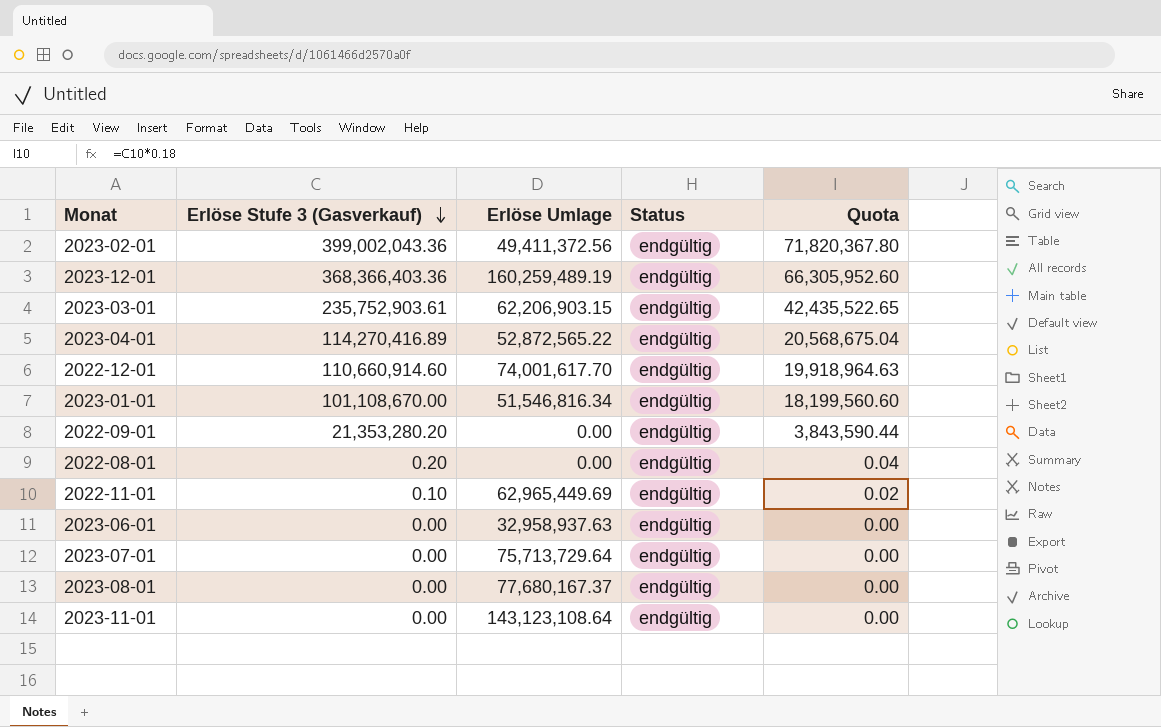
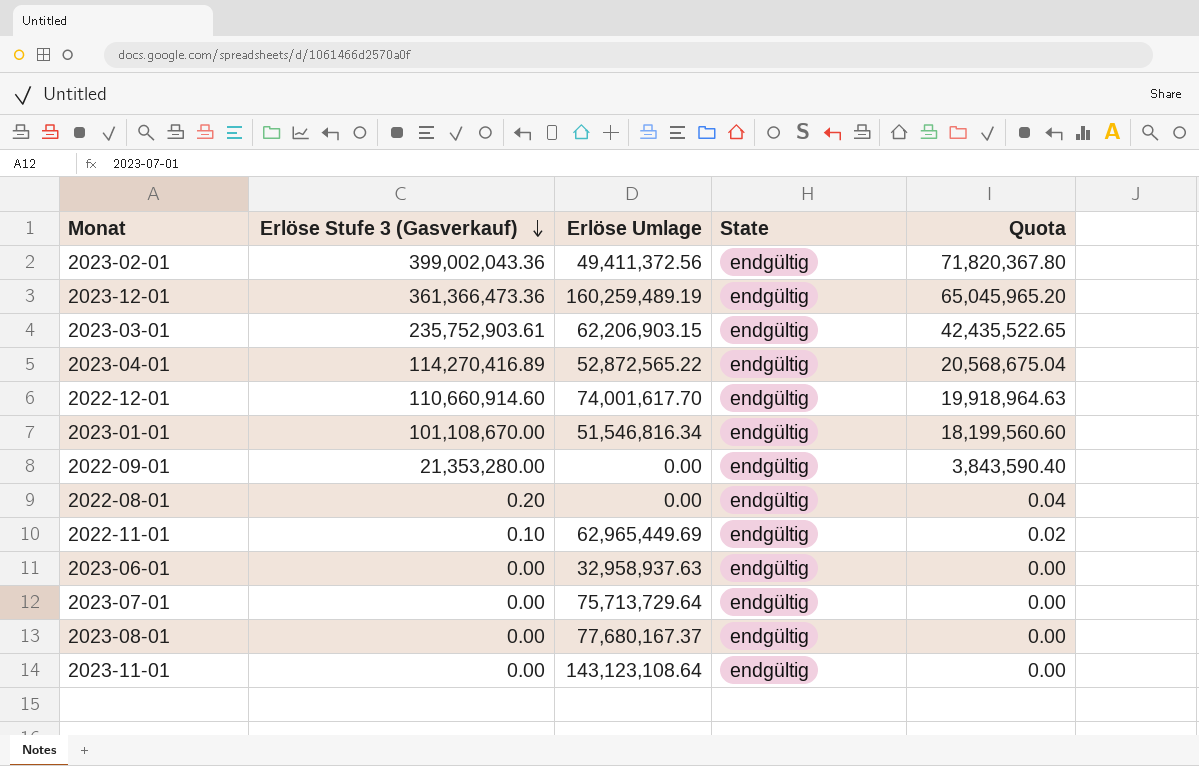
column name: Status -> State
2023-12-01 | Erlöse Stufe 3 (Gasverkauf): 368,366,403.36 -> 361,366,473.36
2023-12-01 | Quota: 66,305,952.60 -> 65,045,965.20
2022-09-01 | Erlöse Stufe 3 (Gasverkauf): 21,353,280.20 -> 21,353,280.00
2022-09-01 | Quota: 3,843,590.44 -> 3,843,590.40

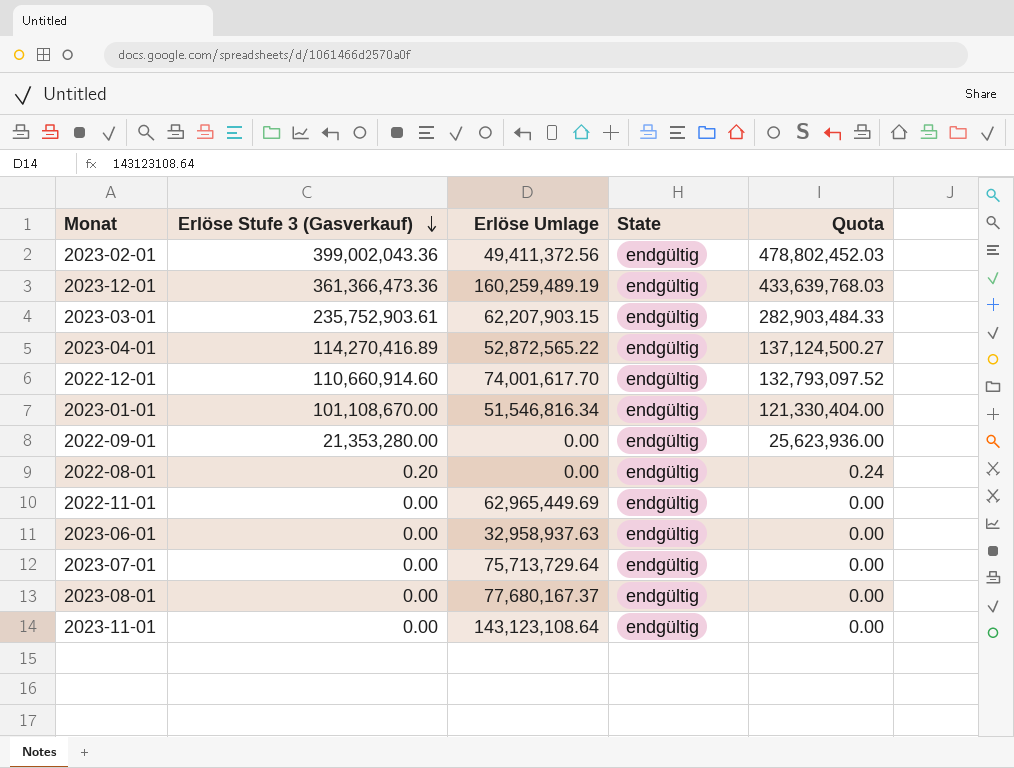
column Quota | formula: [Erlöse Stufe 3 (Gasverkauf)] * 0.18 -> [Erlöse Stufe 3 (Gasverkauf)] * 1.2
2023-03-01 | Erlöse Umlage: 62,206,903.15 -> 62,207,903.15
2022-11-01 | Erlöse Stufe 3 (Gasverkauf): 0.10 -> 0.00

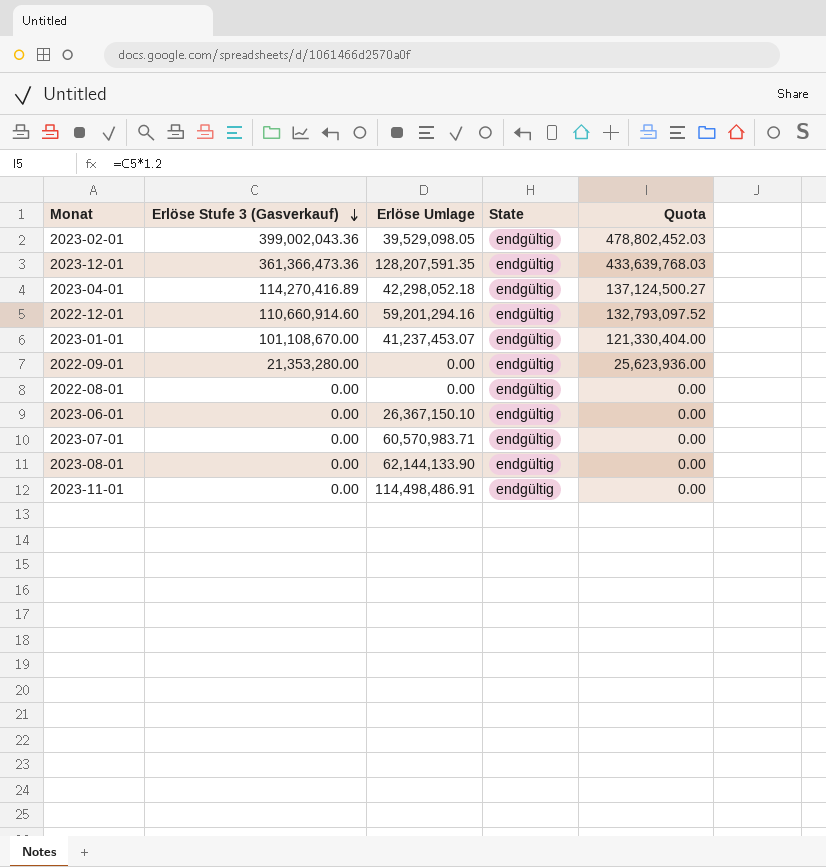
row 2023-03-01: 235,752,903.61 | 62,207,903.15 | endgültig | 282,903,484.33 -> none
row 2022-11-01: 0.00 | 62,965,449.69 | endgültig | 0.00 -> none
2023-02-01 | Erlöse Umlage: 49,411,372.56 -> 39,529,098.05
2023-12-01 | Erlöse Umlage: 160,259,489.19 -> 128,207,591.35
2023-04-01 | Erlöse Umlage: 52,872,565.22 -> 42,298,052.18
2022-12-01 | Erlöse Umlage: 74,001,617.70 -> 59,201,294.16
2023-01-01 | Erlöse Umlage: 51,546,816.34 -> 41,237,453.07
2022-08-01 | Erlöse Stufe 3 (Gasverkauf): 0.20 -> 0.00
2022-08-01 | Quota: 0.24 -> 0.00
2023-06-01 | Erlöse Umlage: 32,958,937.63 -> 26,367,150.10
2023-07-01 | Erlöse Umlage: 75,713,729.64 -> 60,570,983.71
2023-08-01 | Erlöse Umlage: 77,680,167.37 -> 62,144,133.90
2023-11-01 | Erlöse Umlage: 143,123,108.64 -> 114,498,486.91

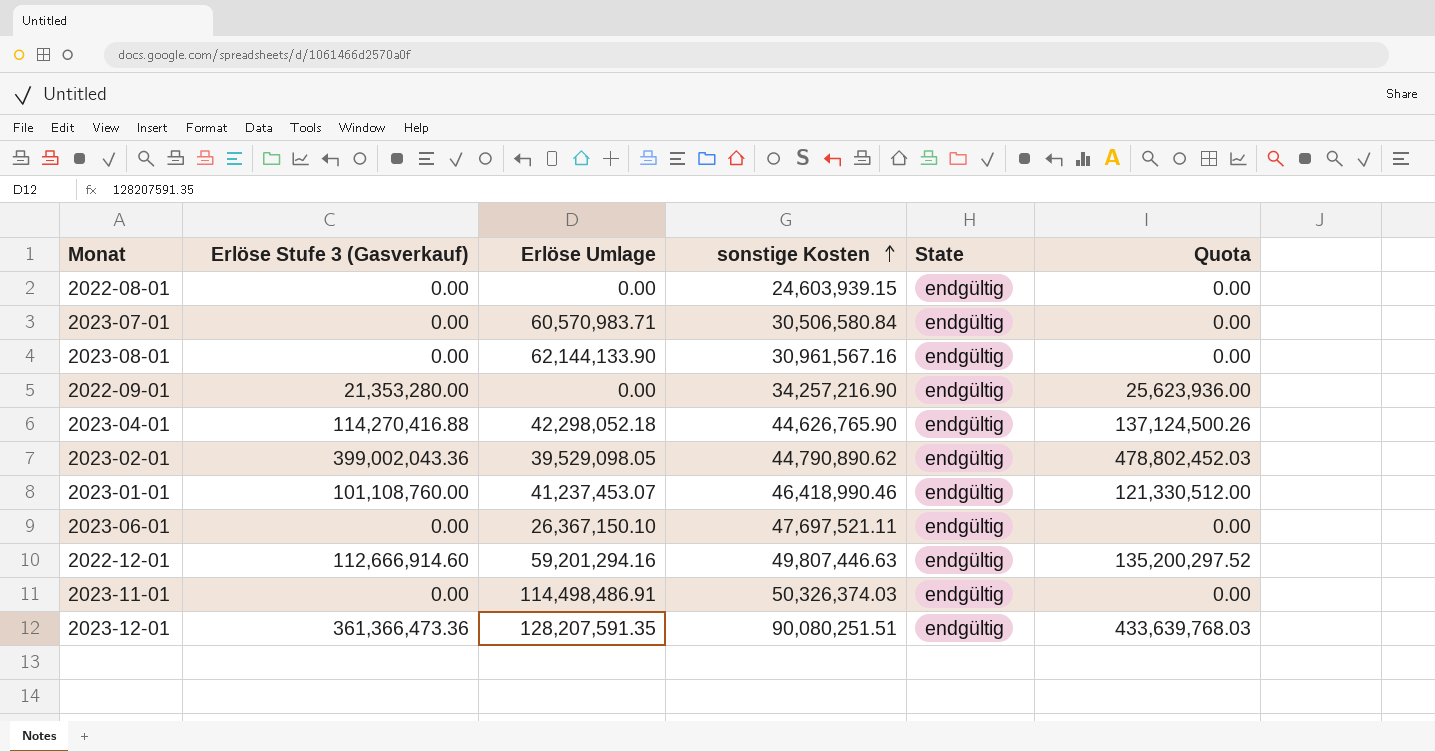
row order: Erlöse Stufe 3 (Gasverkauf) descending -> sonstige Kosten ascending
column sonstige Kosten | position: none -> 4
2023-04-01 | Erlöse Stufe 3 (Gasverkauf): 114,270,416.89 -> 114,270,416.88
2023-04-01 | Quota: 137,124,500.27 -> 137,124,500.26
2023-01-01 | Erlöse Stufe 3 (Gasverkauf): 101,108,670.00 -> 101,108,760.00
2023-01-01 | Quota: 121,330,404.00 -> 121,330,512.00
2022-12-01 | Erlöse Stufe 3 (Gasverkauf): 110,660,914.60 -> 112,666,914.60
2022-12-01 | Quota: 132,793,097.52 -> 135,200,297.52

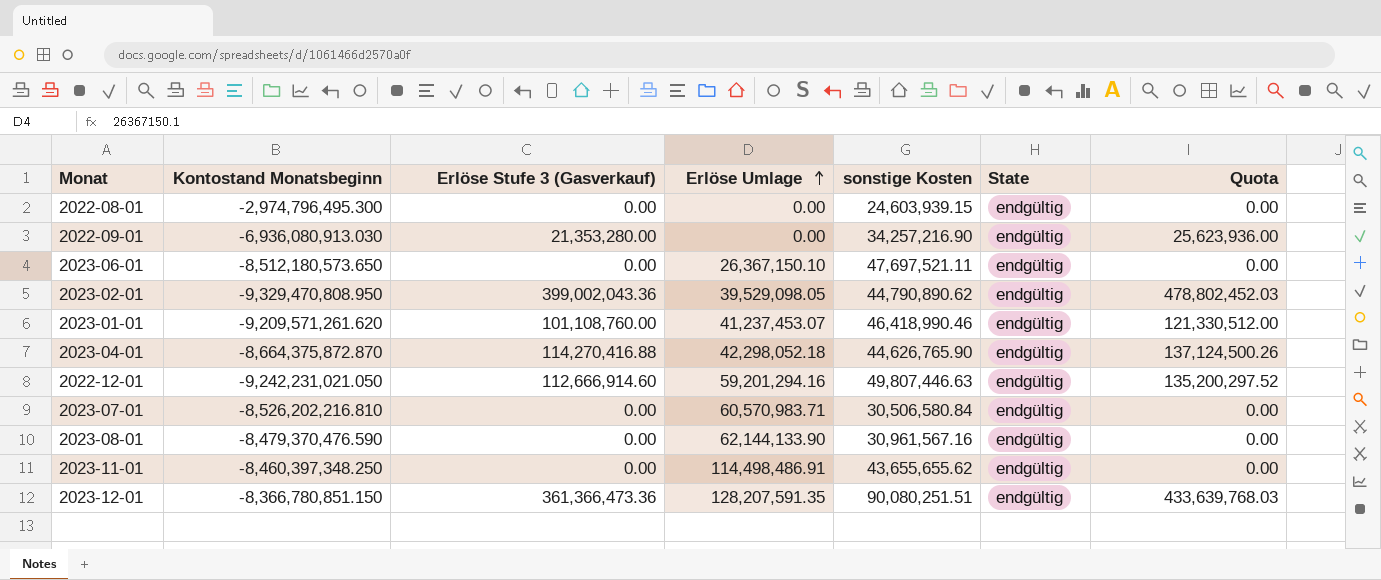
row order: sonstige Kosten ascending -> Erlöse Umlage ascending
column Kontostand Monatsbeginn | position: none -> 2
2023-11-01 | sonstige Kosten: 50,326,374.03 -> 43,655,655.62

